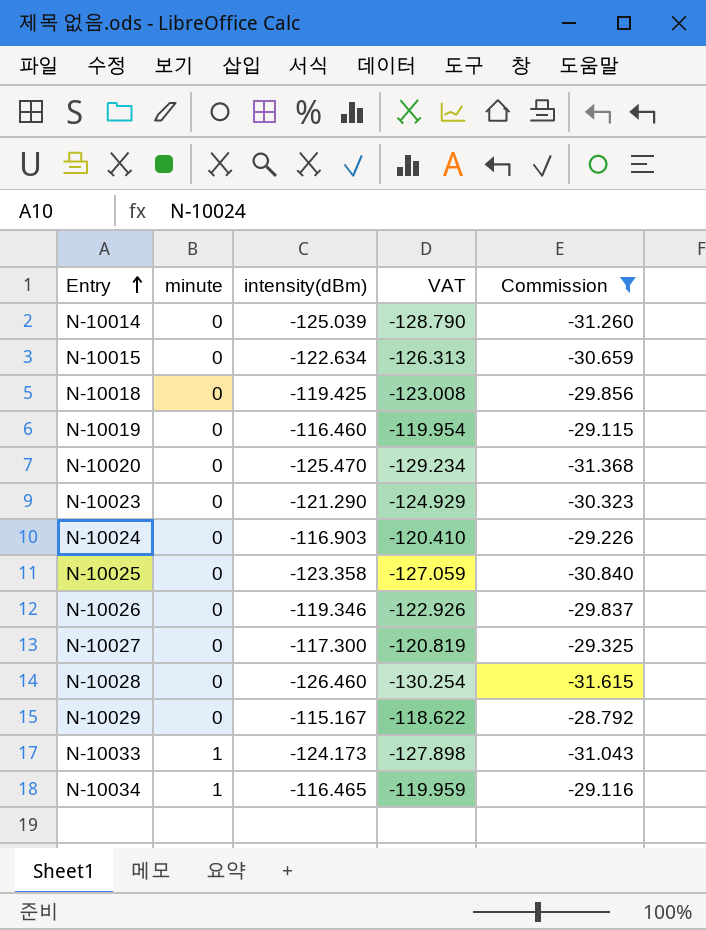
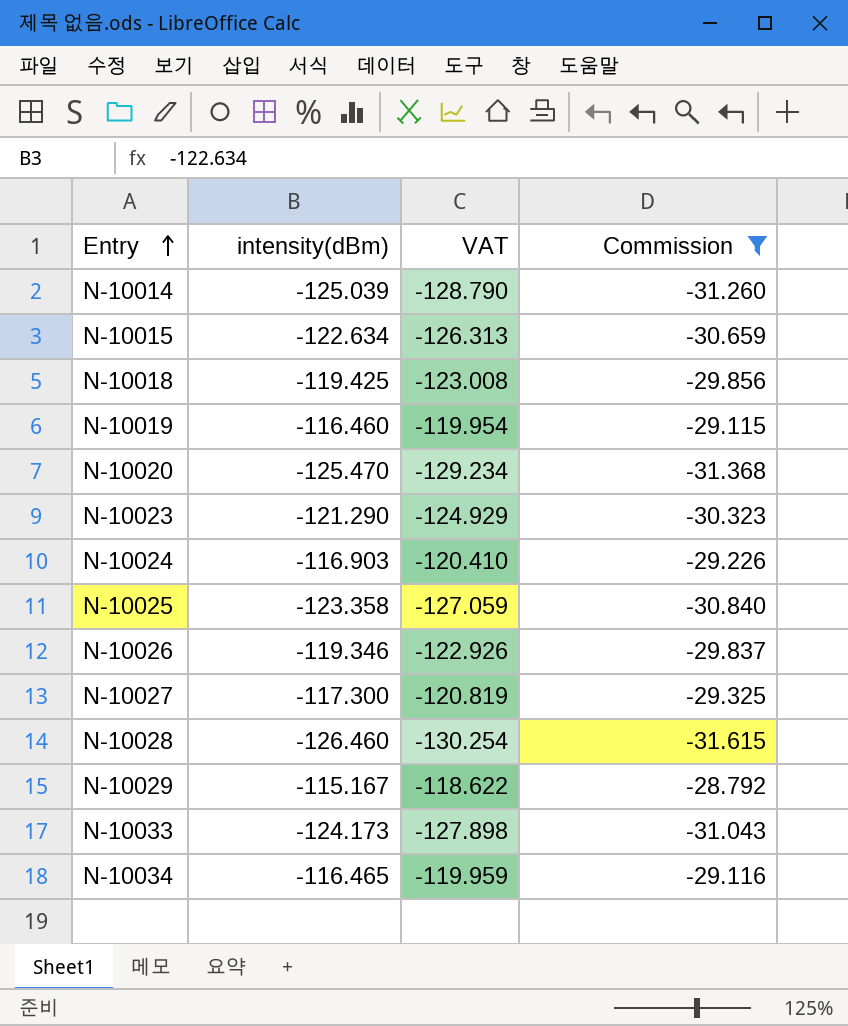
column minute | position: 2 -> none

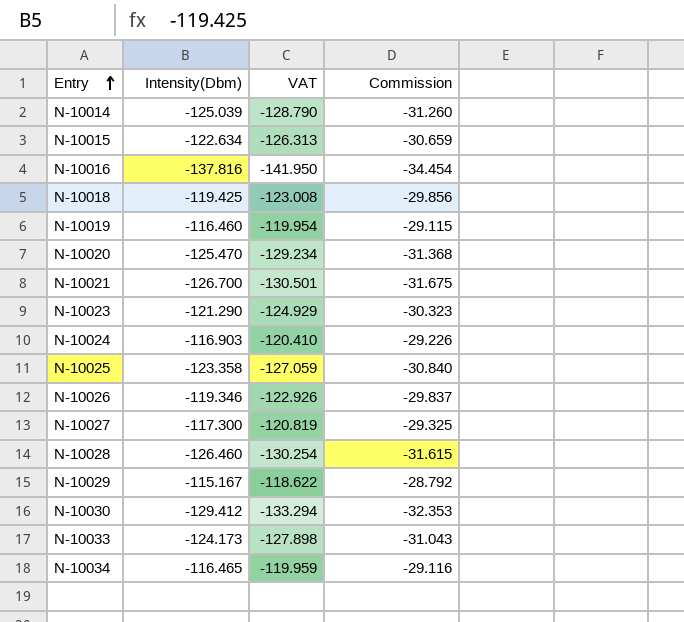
filter: Commission >= -31.615 -> none
column name: intensity(dBm) -> Intensity(Dbm)

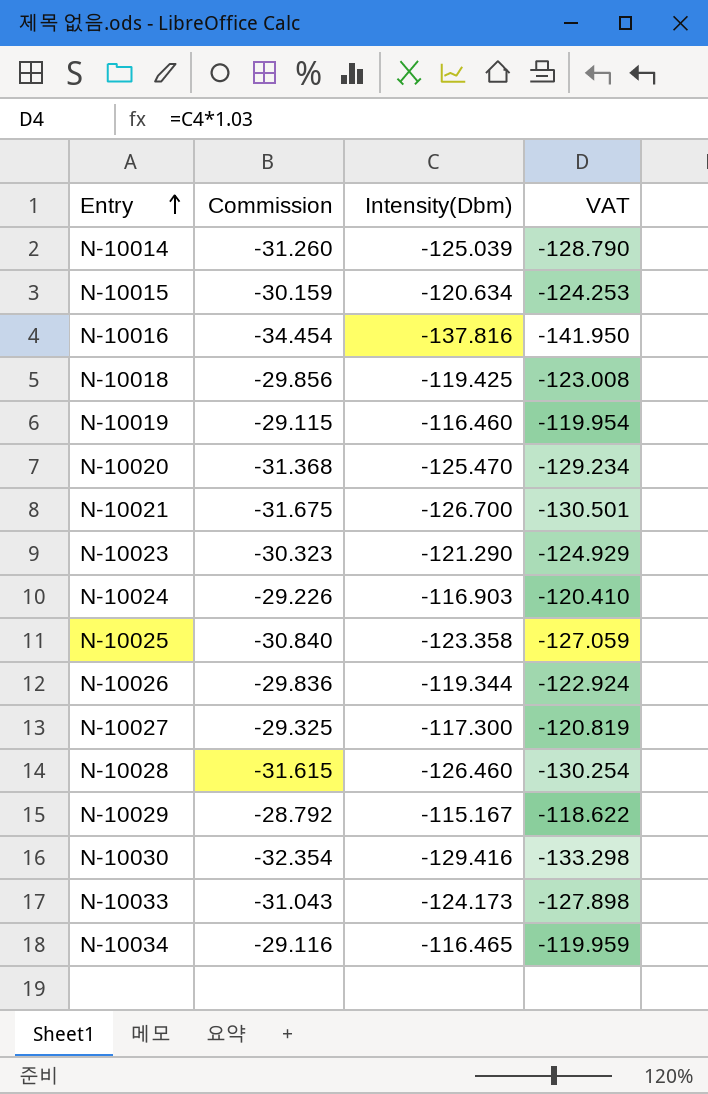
column Commission | position: 4 -> 2
N-10015 | Commission: -30.659 -> -30.159
N-10015 | Intensity(Dbm): -122.634 -> -120.634
N-10015 | VAT: -126.313 -> -124.253
N-10026 | Commission: -29.837 -> -29.836
N-10026 | Intensity(Dbm): -119.346 -> -119.344
N-10026 | VAT: -122.926 -> -122.924
N-10030 | Commission: -32.353 -> -32.354
N-10030 | Intensity(Dbm): -129.412 -> -129.416
N-10030 | VAT: -133.294 -> -133.298

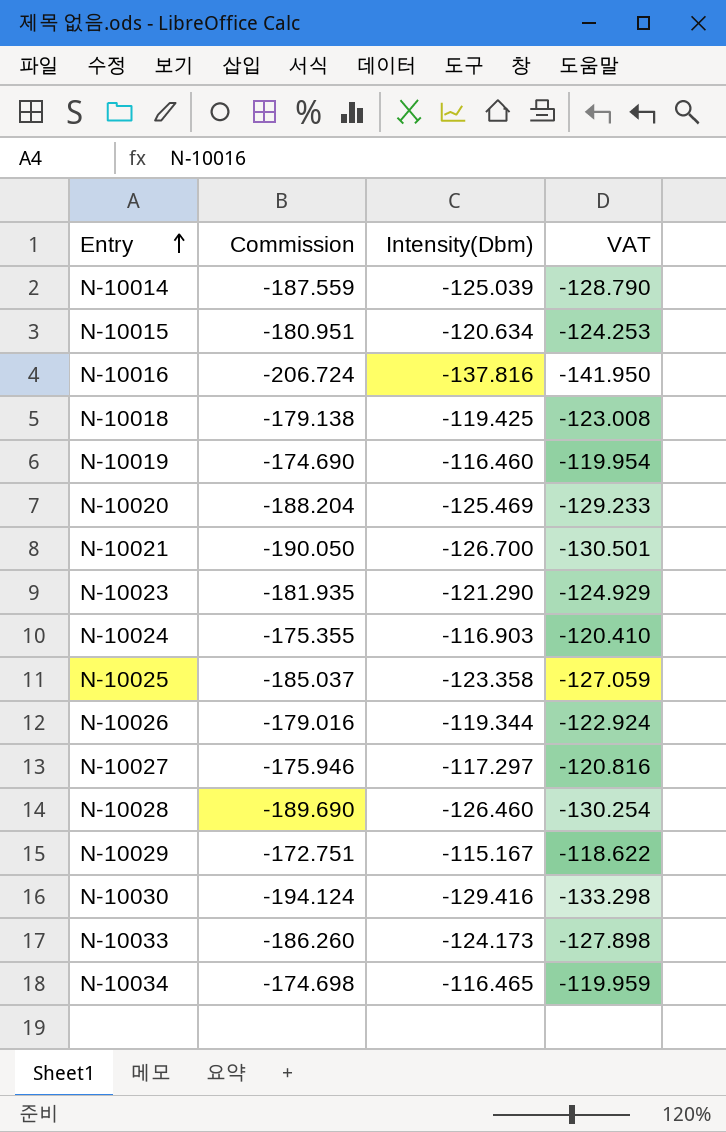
column Commission | formula: [Intensity(Dbm)] * 0.25 -> [Intensity(Dbm)] * 1.5
N-10020 | Intensity(Dbm): -125.470 -> -125.469
N-10020 | VAT: -129.234 -> -129.233
N-10027 | Intensity(Dbm): -117.300 -> -117.297
N-10027 | VAT: -120.819 -> -120.816

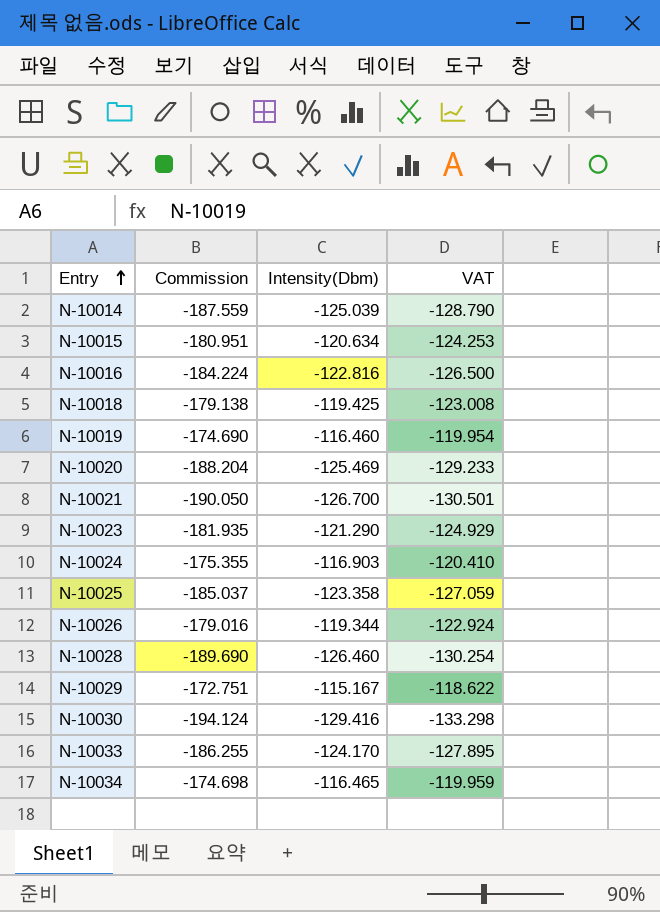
row N-10027: -175.946 | -117.297 | -120.816 -> none
N-10016 | Commission: -206.724 -> -184.224
N-10016 | Intensity(Dbm): -137.816 -> -122.816
N-10016 | VAT: -141.950 -> -126.500
N-10033 | Commission: -186.260 -> -186.255
N-10033 | Intensity(Dbm): -124.173 -> -124.170
N-10033 | VAT: -127.898 -> -127.895

